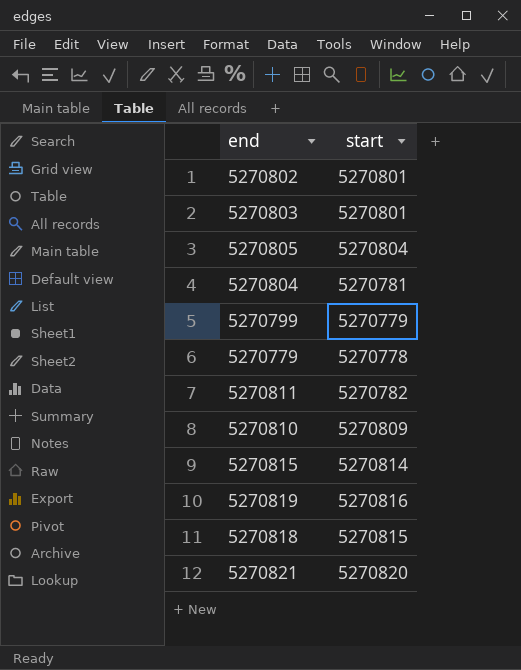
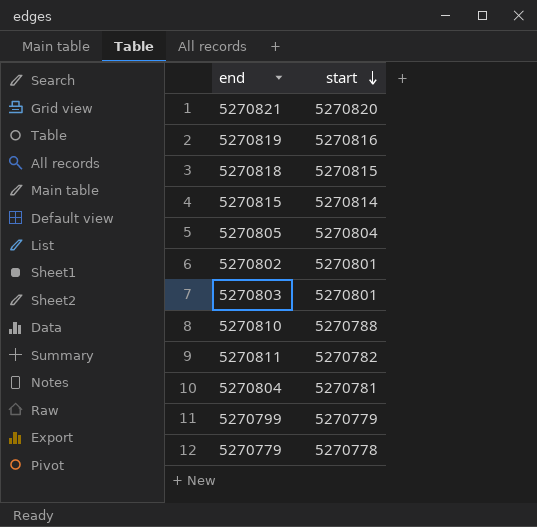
row order: none -> start descending
5270810 | start: 5270809 -> 5270788

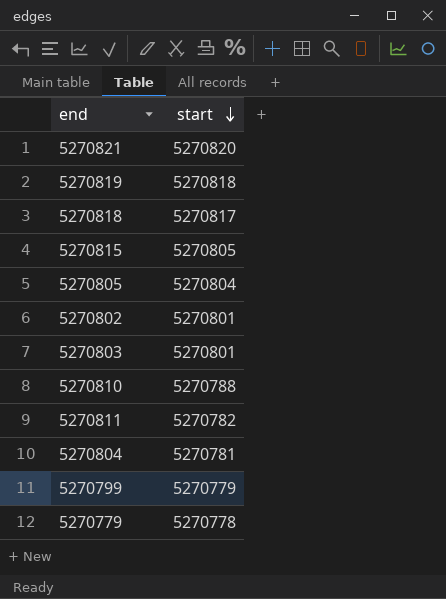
5270819 | start: 5270816 -> 5270818
5270818 | start: 5270815 -> 5270817
5270815 | start: 5270814 -> 5270805

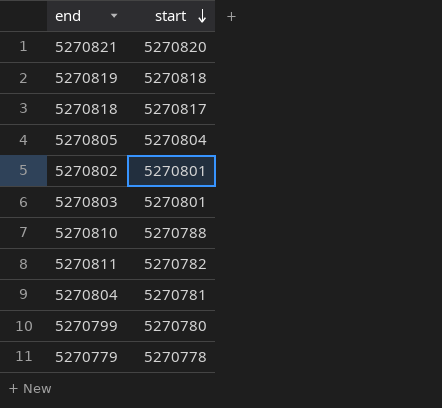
row 5270815: 5270805 -> none
5270799 | start: 5270779 -> 5270780

